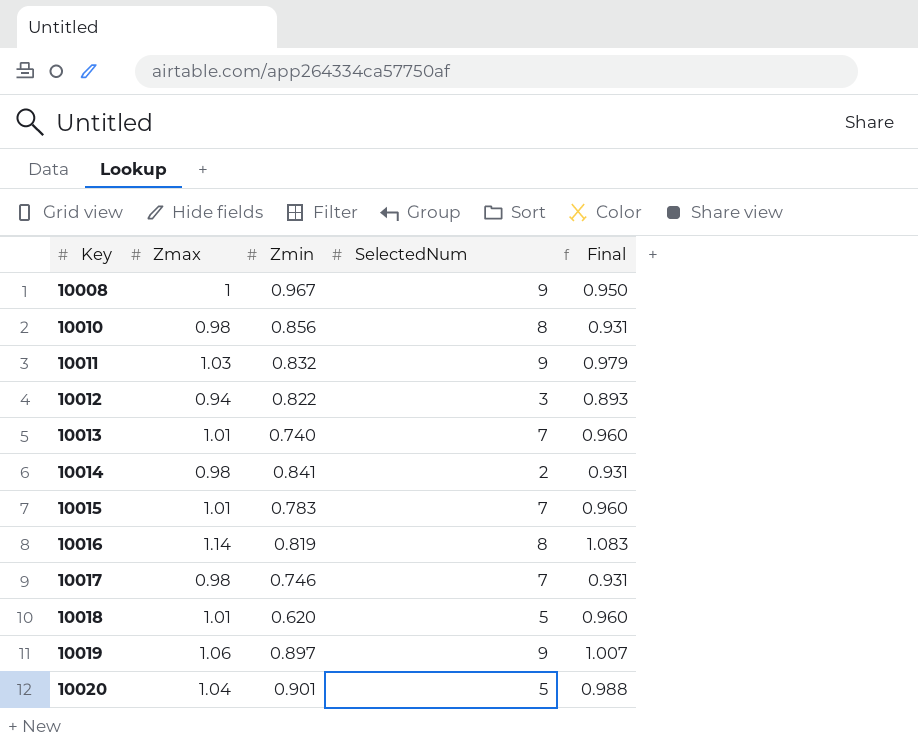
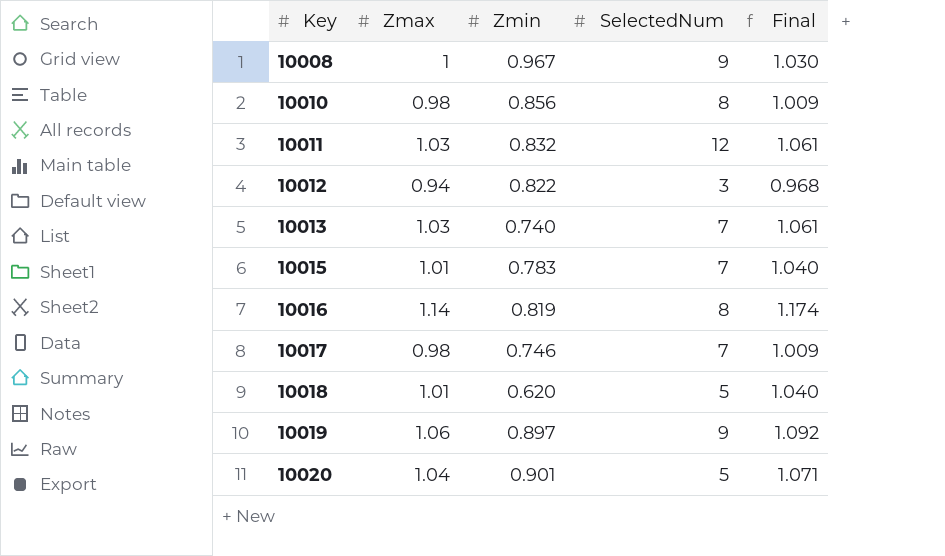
column Final | formula: [Zmax] * 0.95 -> [Zmax] * 1.03
row 10014: 0.98 | 0.841 | 2 | 0.931 -> none
10011 | SelectedNum: 9 -> 12
10013 | Zmax: 1.01 -> 1.03

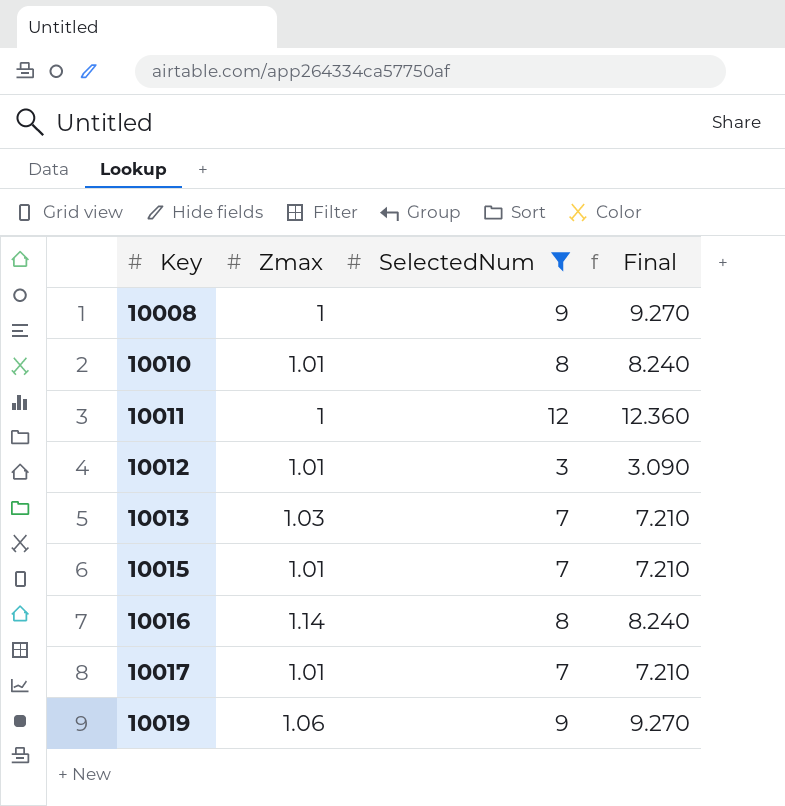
filter: none -> SelectedNum != 5
column Zmin | position: 3 -> none
column Final | formula: [Zmax] * 1.03 -> [SelectedNum] * 1.03
10010 | Zmax: 0.98 -> 1.01
10011 | Zmax: 1.03 -> 1
10012 | Zmax: 0.94 -> 1.01
10017 | Zmax: 0.98 -> 1.01

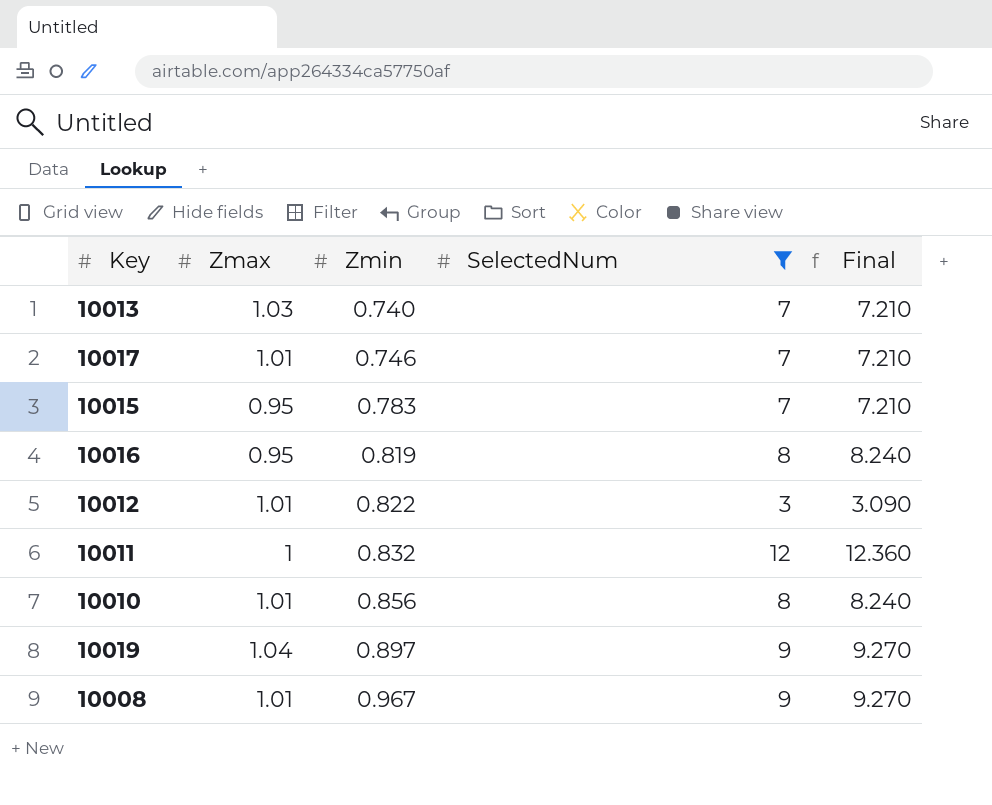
row order: Key ascending -> Zmin ascending
column Zmin | position: none -> 3
10015 | Zmax: 1.01 -> 0.95
10016 | Zmax: 1.14 -> 0.95
10019 | Zmax: 1.06 -> 1.04
10008 | Zmax: 1 -> 1.01

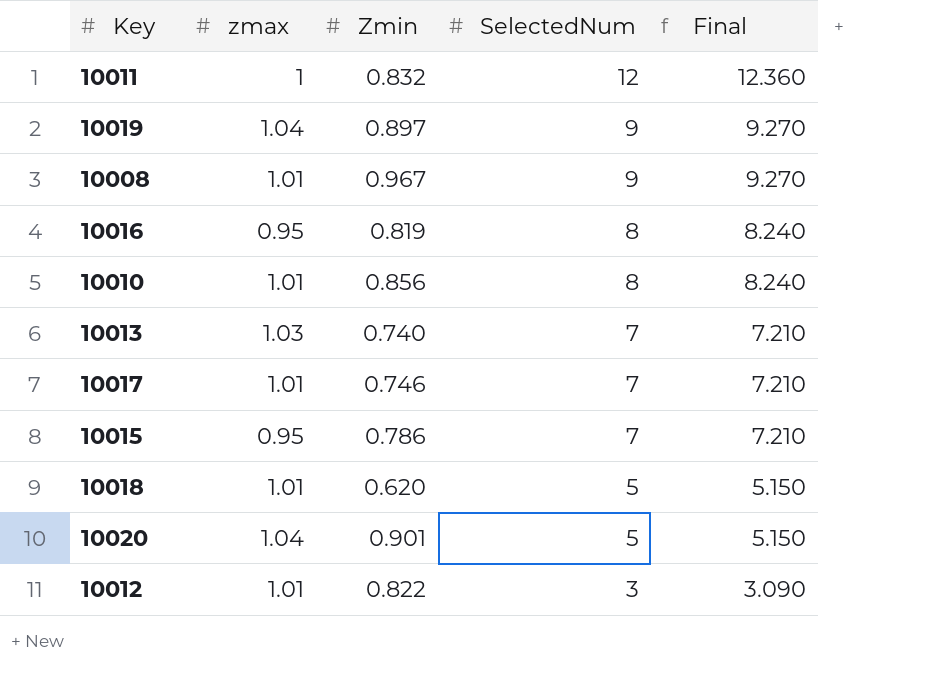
filter: SelectedNum != 5 -> none
row order: Zmin ascending -> SelectedNum descending
column name: Zmax -> zmax
10015 | Zmin: 0.783 -> 0.786

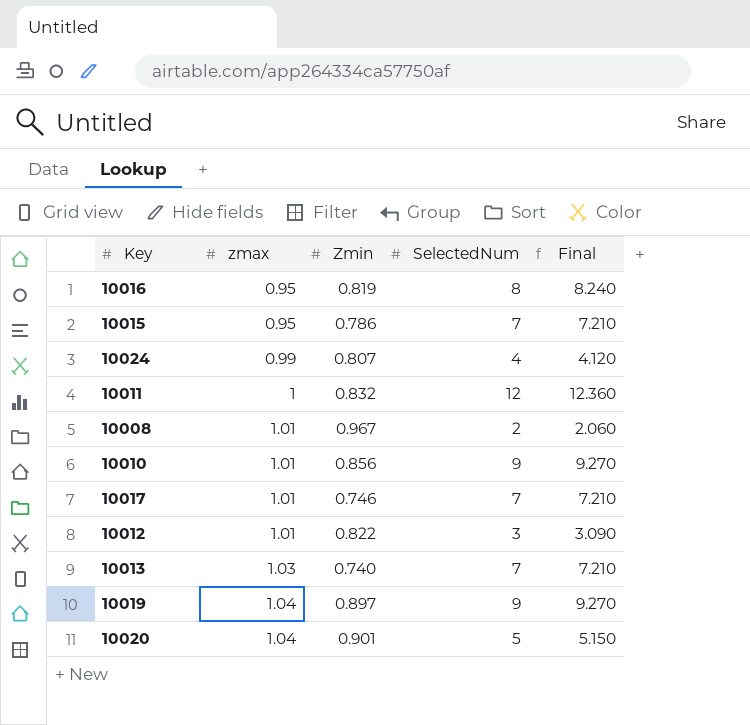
row order: SelectedNum descending -> zmax ascending
row 10018: 1.01 | 0.620 | 5 | 5.150 -> none
row 10024: none -> 0.99 | 0.807 | 4 | 4.120
10008 | SelectedNum: 9 -> 2
10008 | Final: 9.270 -> 2.060
10010 | SelectedNum: 8 -> 9
10010 | Final: 8.240 -> 9.270

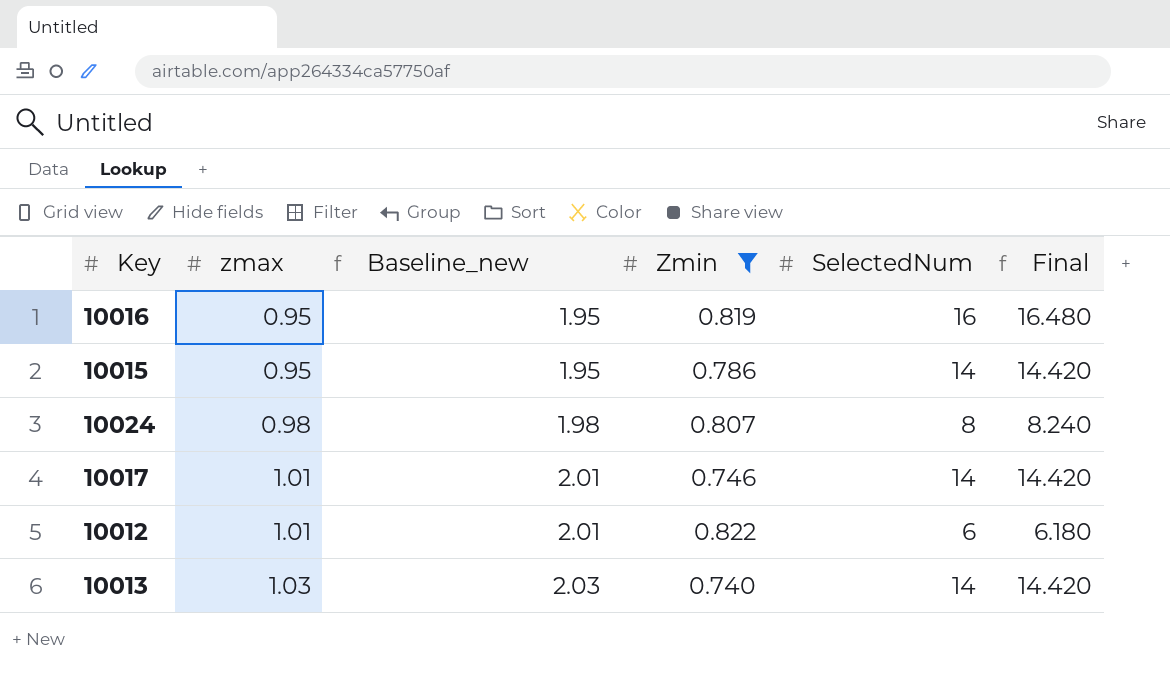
filter: none -> Zmin <= 0.822
column Baseline_new | formula: none -> [zmax] + 1
10016 | SelectedNum: 8 -> 16
10016 | Final: 8.240 -> 16.480
10015 | SelectedNum: 7 -> 14
10015 | Final: 7.210 -> 14.420
10024 | zmax: 0.99 -> 0.98
10024 | SelectedNum: 4 -> 8
10024 | Final: 4.120 -> 8.240
10017 | SelectedNum: 7 -> 14
10017 | Final: 7.210 -> 14.420
10012 | SelectedNum: 3 -> 6
10012 | Final: 3.090 -> 6.180
10013 | SelectedNum: 7 -> 14
10013 | Final: 7.210 -> 14.420

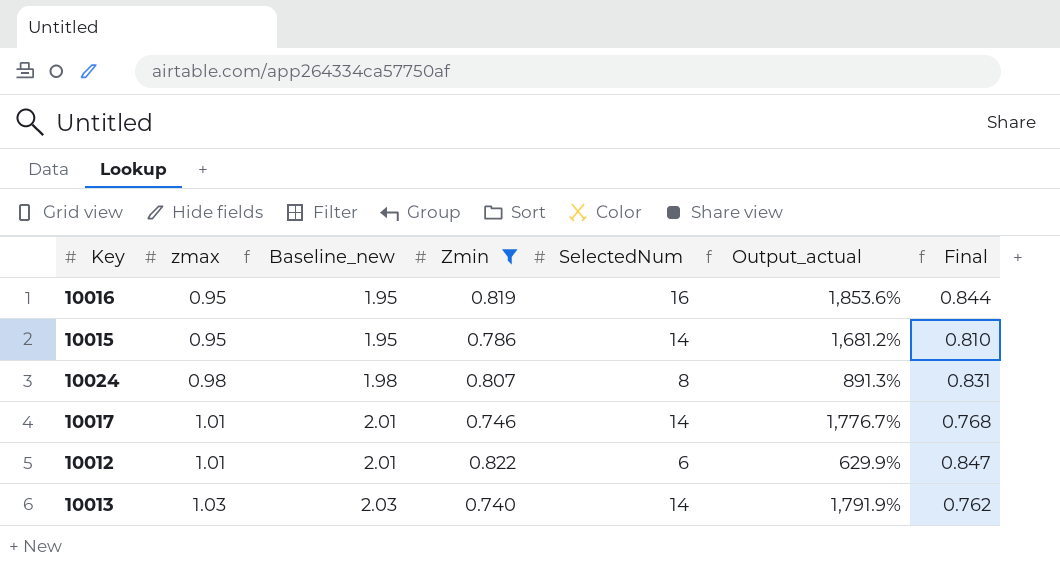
column Output_actual | formula: none -> ([SelectedNum] - [Zmin]) / [Zmin]
column Final | formula: [SelectedNum] * 1.03 -> [Zmin] * 1.03

